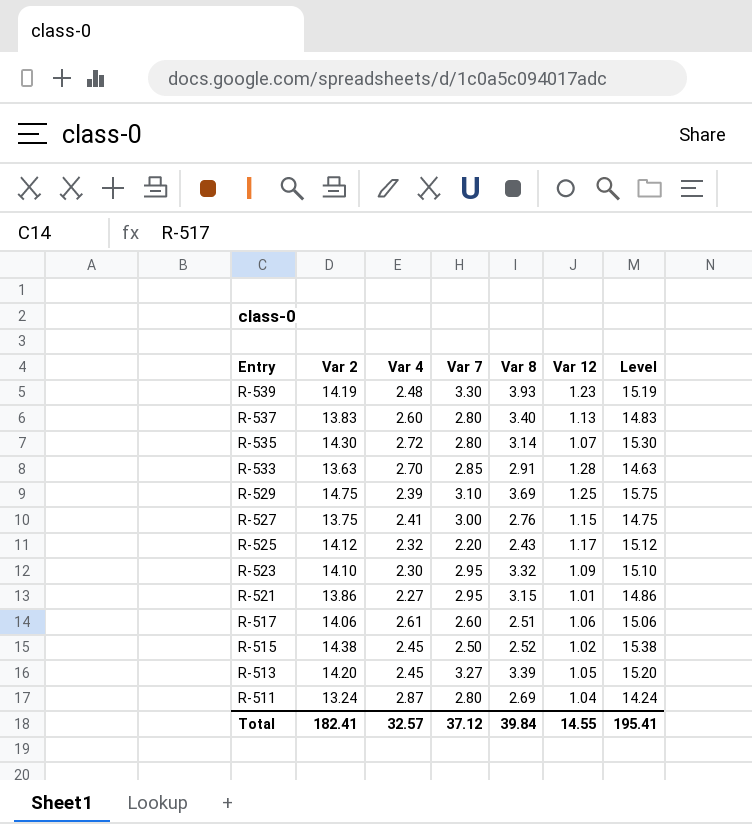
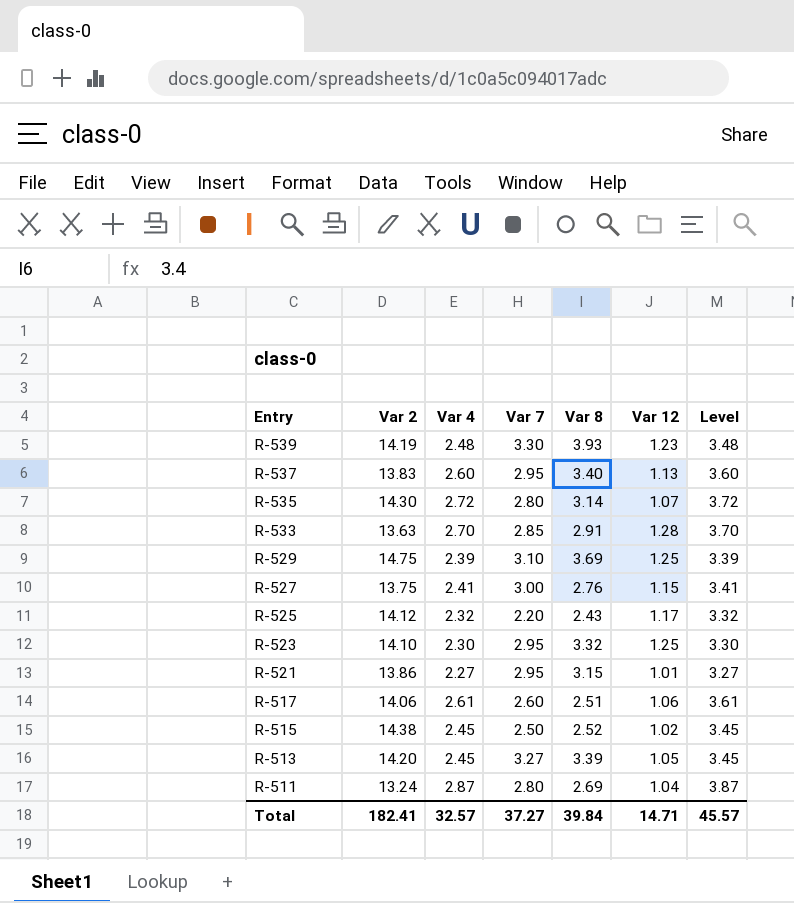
column Level | formula: [Var 2] + 1 -> [Var 4] + 1
R-537 | Var 7: 2.80 -> 2.95
R-523 | Var 12: 1.09 -> 1.25
Total | Var 7: 37.12 -> 37.27
Total | Var 12: 14.55 -> 14.71
Total | Level: 195.41 -> 45.57

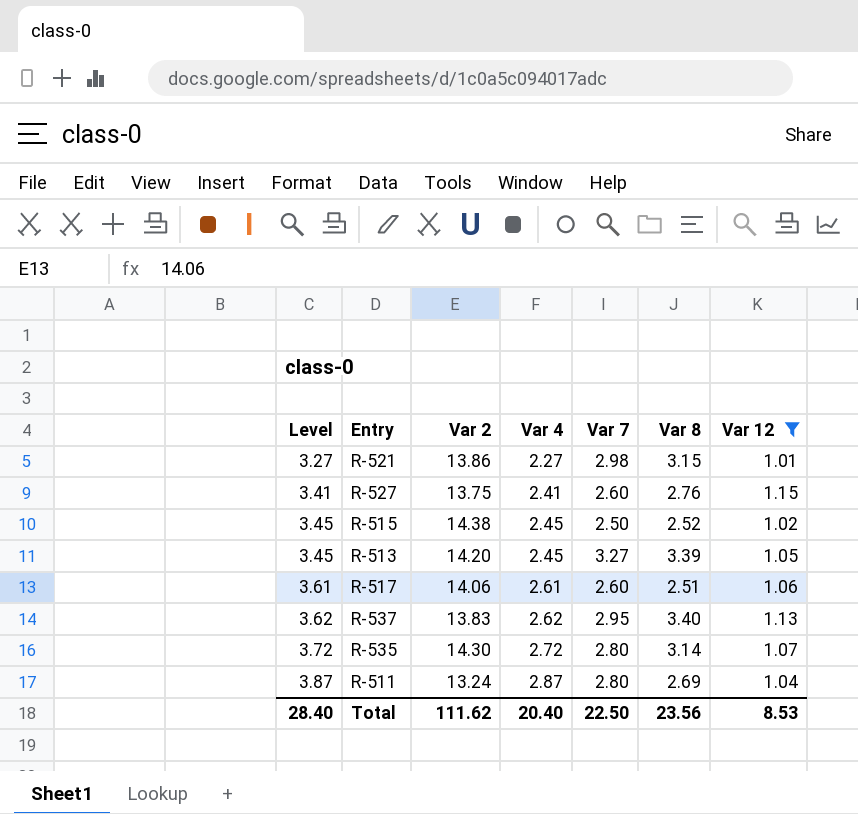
filter: none -> Var 12 <= 1.15
row order: Entry descending -> Level ascending
column Level | position: 7 -> 1
R-521 | Var 7: 2.95 -> 2.98
R-527 | Var 7: 3.00 -> 2.60
R-537 | Level: 3.60 -> 3.62
R-537 | Var 4: 2.60 -> 2.62
Total | Level: 45.57 -> 28.40
Total | Var 2: 182.41 -> 111.62
Total | Var 4: 32.57 -> 20.40
Total | Var 7: 37.27 -> 22.50
Total | Var 8: 39.84 -> 23.56
Total | Var 12: 14.71 -> 8.53

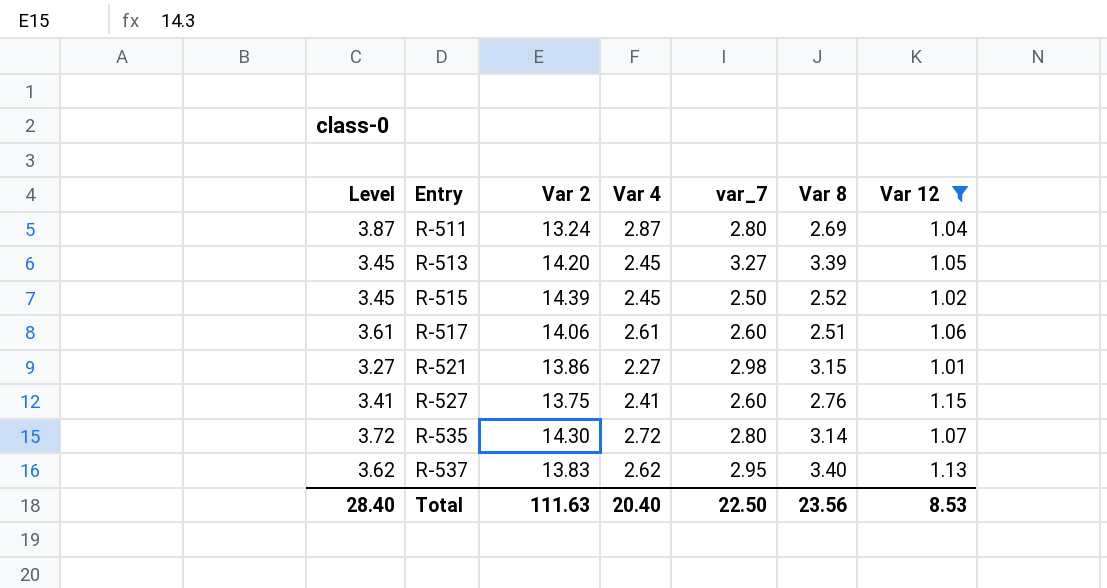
row order: Level ascending -> Entry ascending
column name: Var 7 -> var_7
R-515 | Var 2: 14.38 -> 14.39
Total | Var 2: 111.62 -> 111.63

